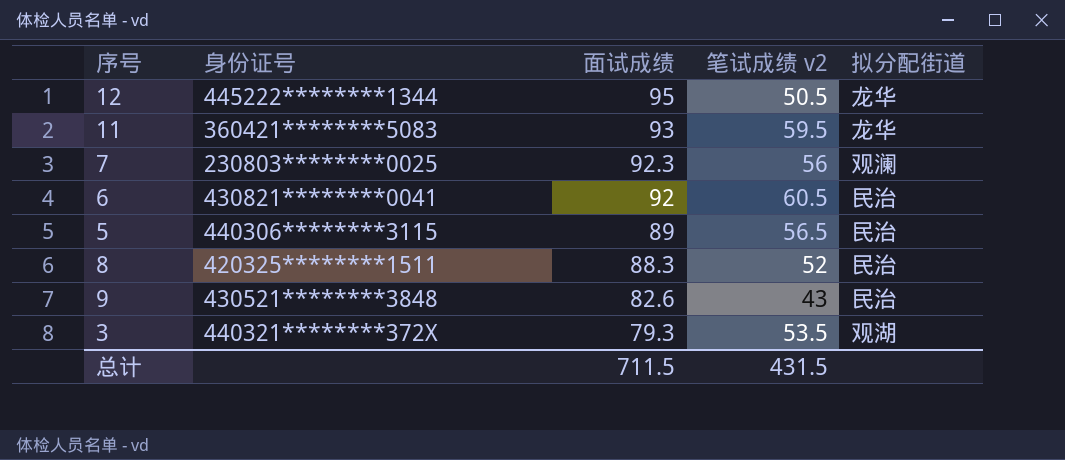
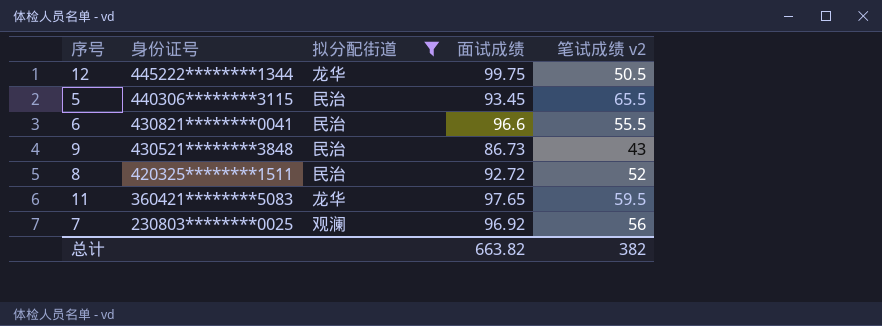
filter: none -> 拟分配街道 != 观湖
row order: 面试成绩 descending -> 身份证号 descending
column 拟分配街道 | position: 5 -> 3
12 | 面试成绩: 95 -> 99.75
5 | 面试成绩: 89 -> 93.45
5 | 笔试成绩 v2: 56.5 -> 65.5
6 | 面试成绩: 92 -> 96.6
6 | 笔试成绩 v2: 60.5 -> 55.5
9 | 面试成绩: 82.6 -> 86.73
8 | 面试成绩: 88.3 -> 92.72
11 | 面试成绩: 93 -> 97.65
7 | 面试成绩: 92.3 -> 96.92
总计 | 面试成绩: 711.5 -> 663.82
总计 | 笔试成绩 v2: 431.5 -> 382

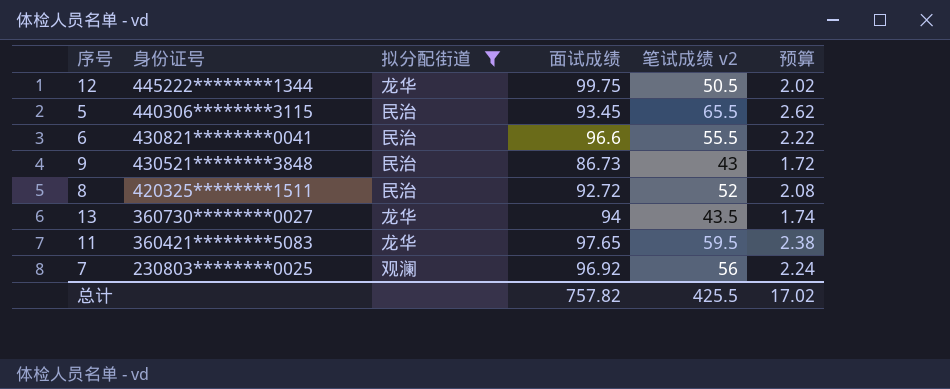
column 预算 | formula: none -> [笔试成绩 v2] * 0.04
row 13: none -> 360730********0027 | 龙华 | 94 | 43.5 | 1.74
总计 | 面试成绩: 663.82 -> 757.82
总计 | 笔试成绩 v2: 382 -> 425.5

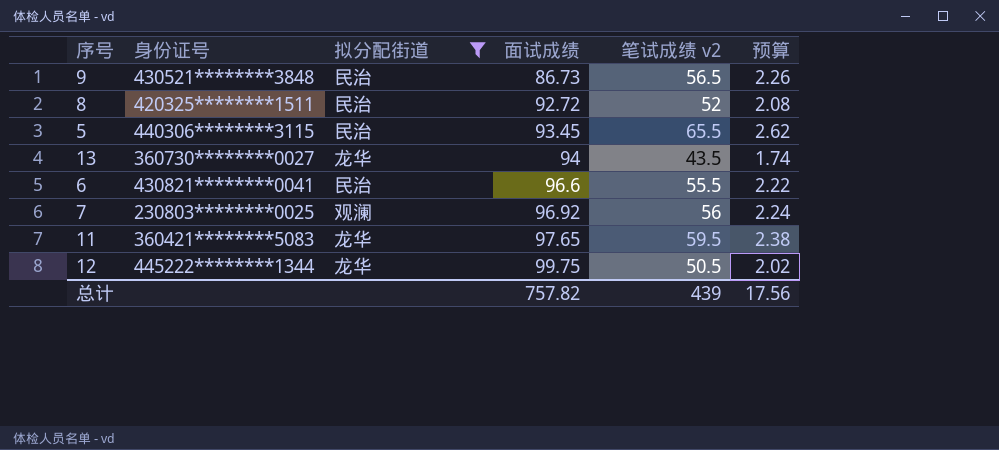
row order: 身份证号 descending -> 面试成绩 ascending
9 | 笔试成绩 v2: 43 -> 56.5
9 | 预算: 1.72 -> 2.26
总计 | 笔试成绩 v2: 425.5 -> 439
总计 | 预算: 17.02 -> 17.56

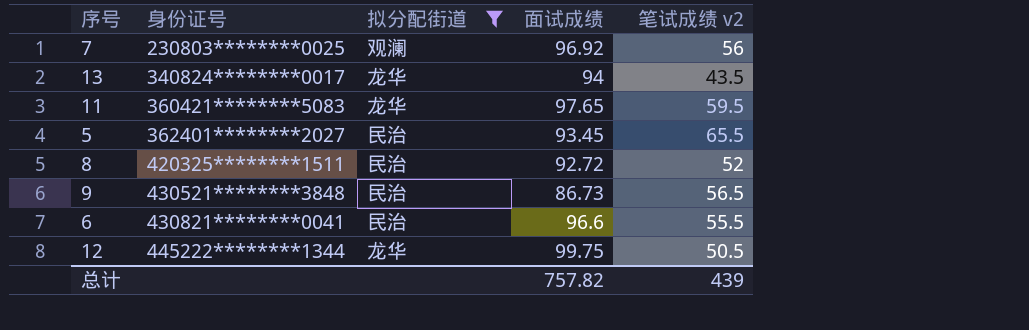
row order: 面试成绩 ascending -> 身份证号 ascending
column 预算 | formula: [笔试成绩 v2] * 0.04 -> none
13 | 身份证号: 360730********0027 -> 340824********0017
5 | 身份证号: 440306********3115 -> 362401********2027

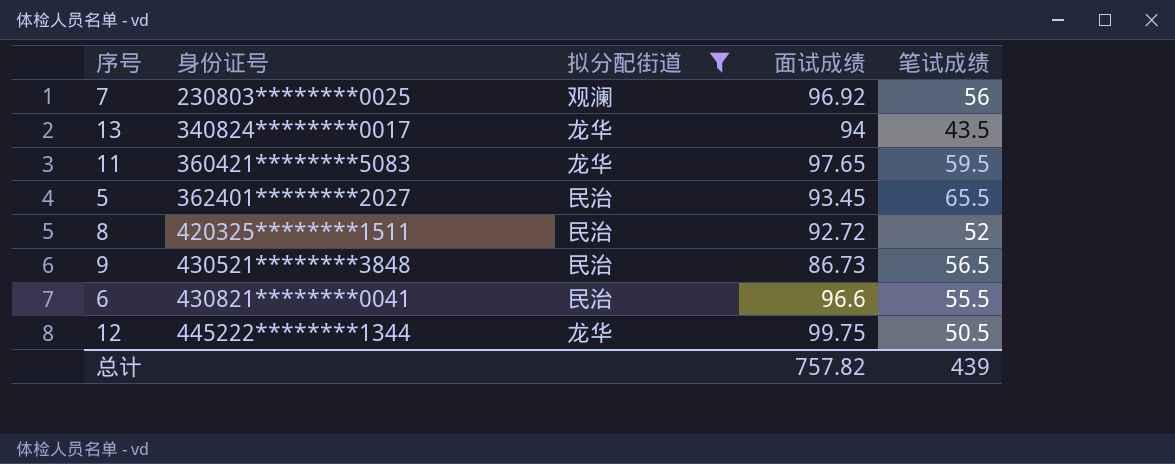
column name: 笔试成绩 v2 -> 笔试成绩

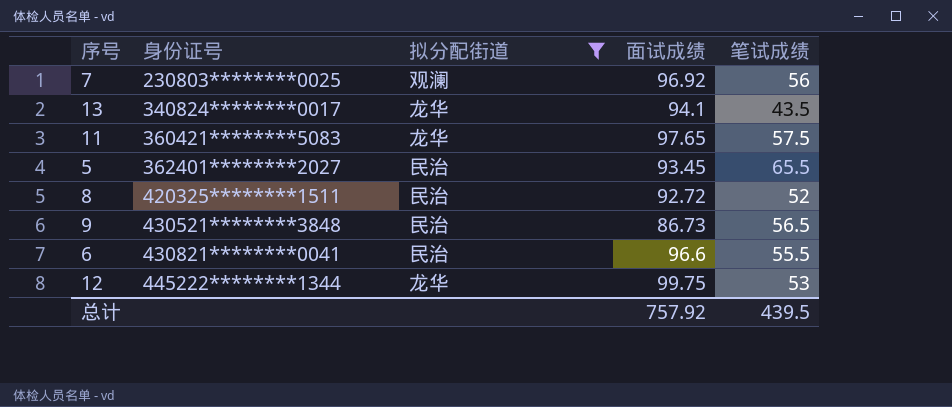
13 | 面试成绩: 94 -> 94.1
11 | 笔试成绩: 59.5 -> 57.5
12 | 笔试成绩: 50.5 -> 53
总计 | 面试成绩: 757.82 -> 757.92
总计 | 笔试成绩: 439 -> 439.5

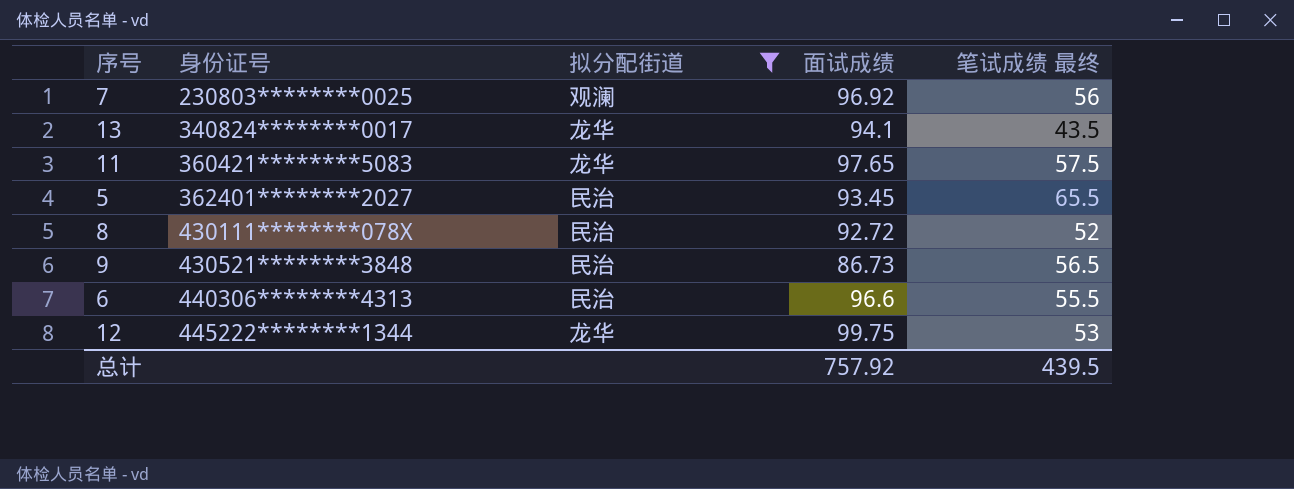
column name: 笔试成绩 -> 笔试成绩 最终
8 | 身份证号: 420325********1511 -> 430111********078X
6 | 身份证号: 430821********0041 -> 440306********4313

